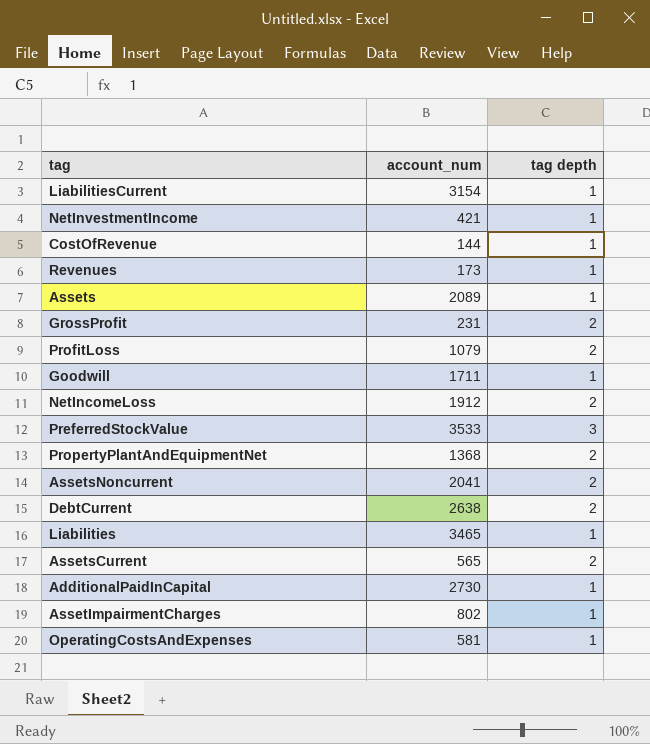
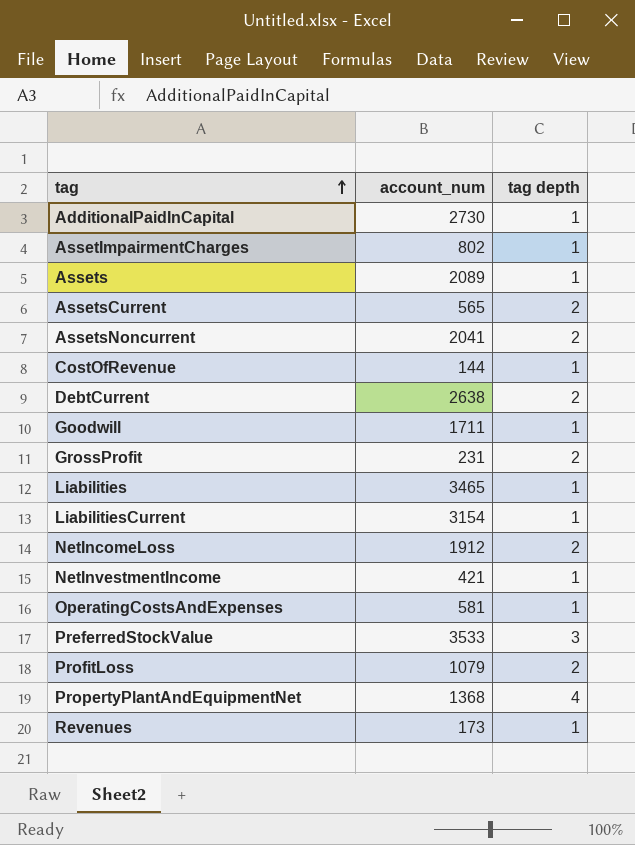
row order: none -> tag ascending
PropertyPlantAndEquipmentNet | tag depth: 2 -> 4

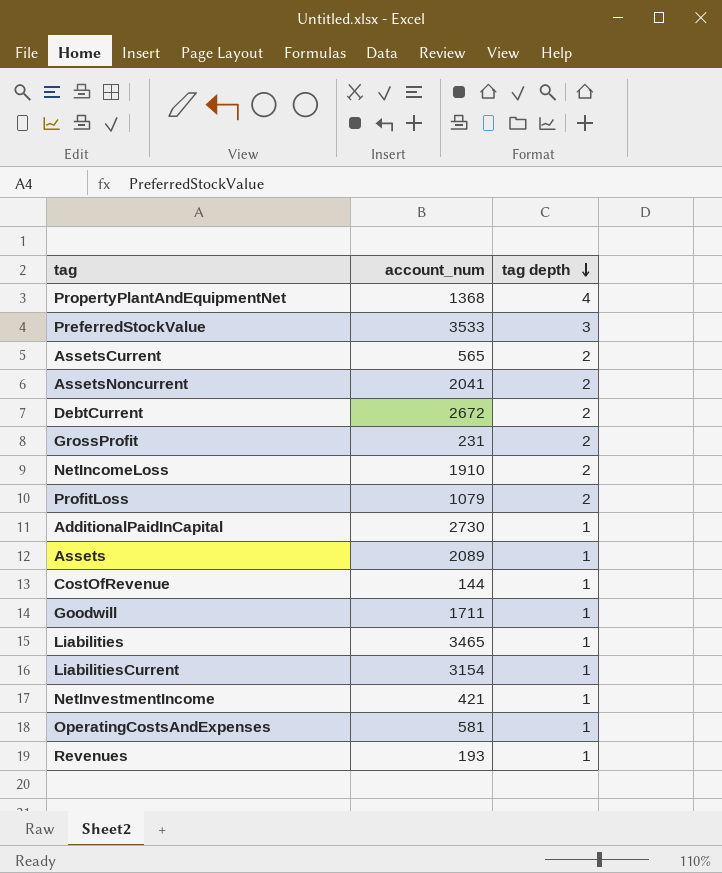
row order: tag ascending -> tag depth descending
row AssetImpairmentCharges: 802 | 1 -> none
DebtCurrent | account_num: 2638 -> 2672
NetIncomeLoss | account_num: 1912 -> 1910
Revenues | account_num: 173 -> 193

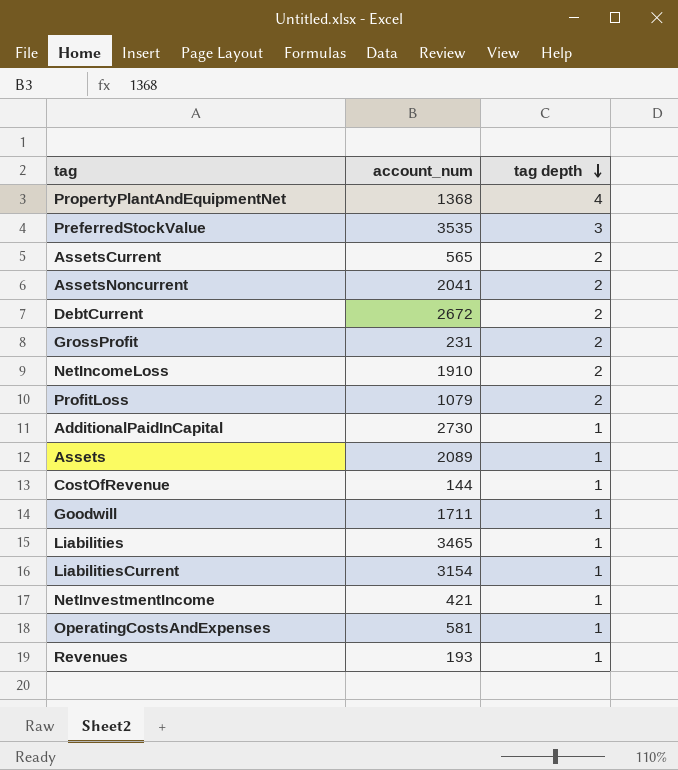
PreferredStockValue | account_num: 3533 -> 3535

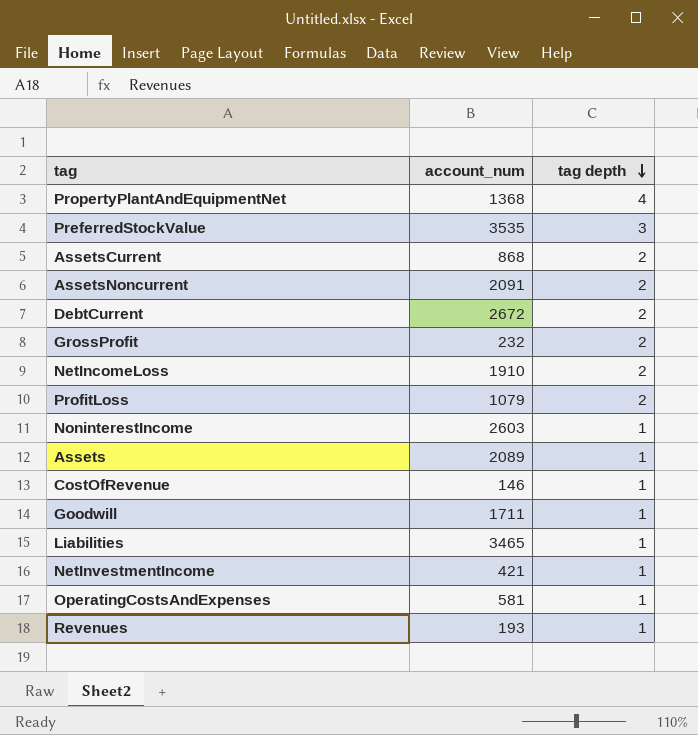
row AdditionalPaidInCapital: 2730 | 1 -> none
row LiabilitiesCurrent: 3154 | 1 -> none
AssetsCurrent | account_num: 565 -> 868
AssetsNoncurrent | account_num: 2041 -> 2091
GrossProfit | account_num: 231 -> 232
row NoninterestIncome: none -> 2603 | 1
CostOfRevenue | account_num: 144 -> 146

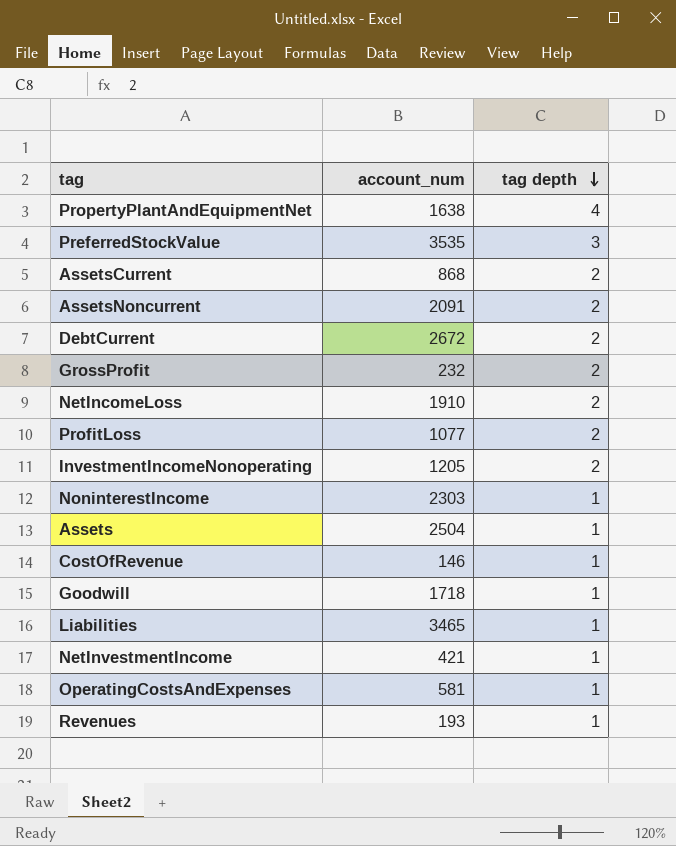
PropertyPlantAndEquipmentNet | account_num: 1368 -> 1638
ProfitLoss | account_num: 1079 -> 1077
row InvestmentIncomeNonoperating: none -> 1205 | 2
NoninterestIncome | account_num: 2603 -> 2303
Assets | account_num: 2089 -> 2504
Goodwill | account_num: 1711 -> 1718

